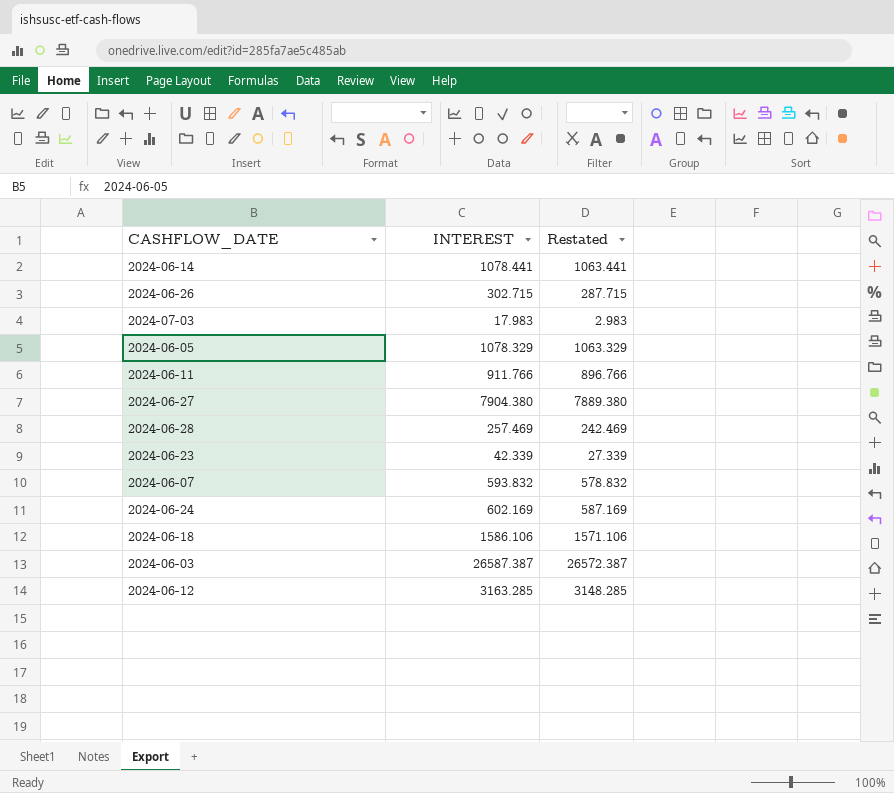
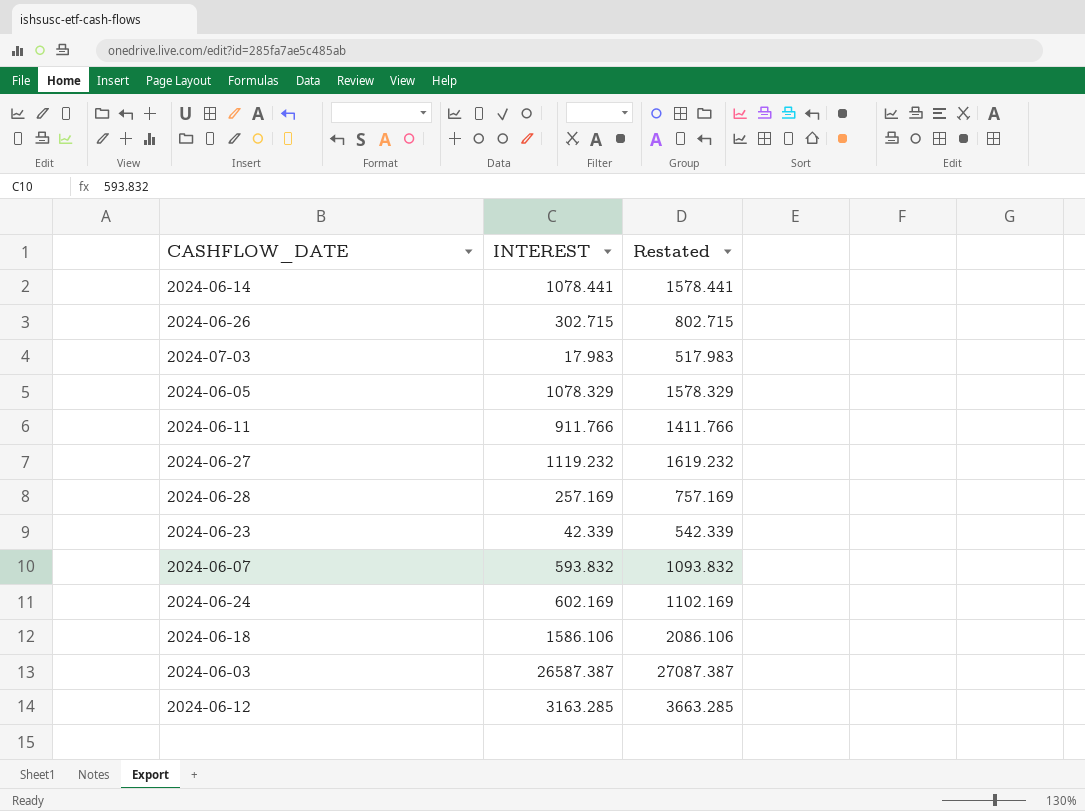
column Restated | formula: [INTEREST] - 15 -> [INTEREST] + 500
2024-06-27 | INTEREST: 7904.380 -> 1119.232
2024-06-28 | INTEREST: 257.469 -> 257.169

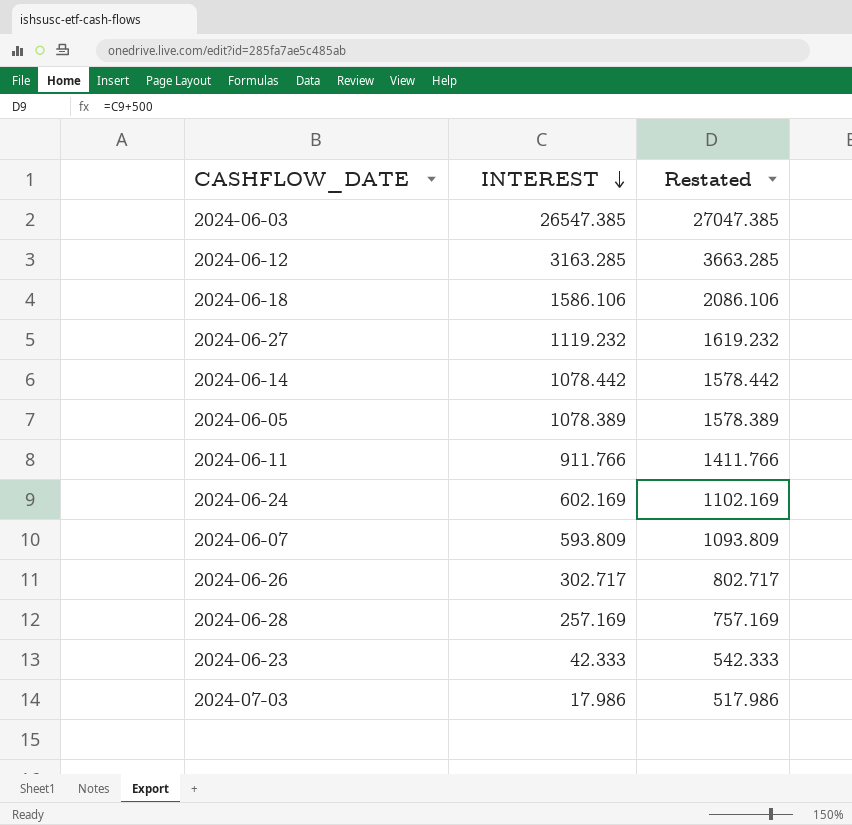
row order: none -> INTEREST descending
2024-06-03 | INTEREST: 26587.387 -> 26547.385
2024-06-03 | Restated: 27087.387 -> 27047.385
2024-06-14 | INTEREST: 1078.441 -> 1078.442
2024-06-14 | Restated: 1578.441 -> 1578.442
2024-06-05 | INTEREST: 1078.329 -> 1078.389
2024-06-05 | Restated: 1578.329 -> 1578.389
2024-06-07 | INTEREST: 593.832 -> 593.809
2024-06-07 | Restated: 1093.832 -> 1093.809
2024-06-26 | INTEREST: 302.715 -> 302.717
2024-06-26 | Restated: 802.715 -> 802.717
2024-06-23 | INTEREST: 42.339 -> 42.333
2024-06-23 | Restated: 542.339 -> 542.333
2024-07-03 | INTEREST: 17.983 -> 17.986
2024-07-03 | Restated: 517.983 -> 517.986

